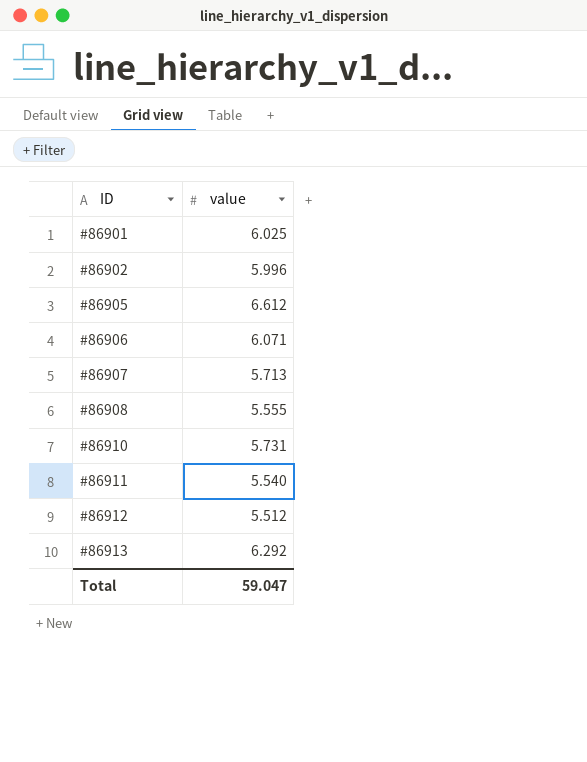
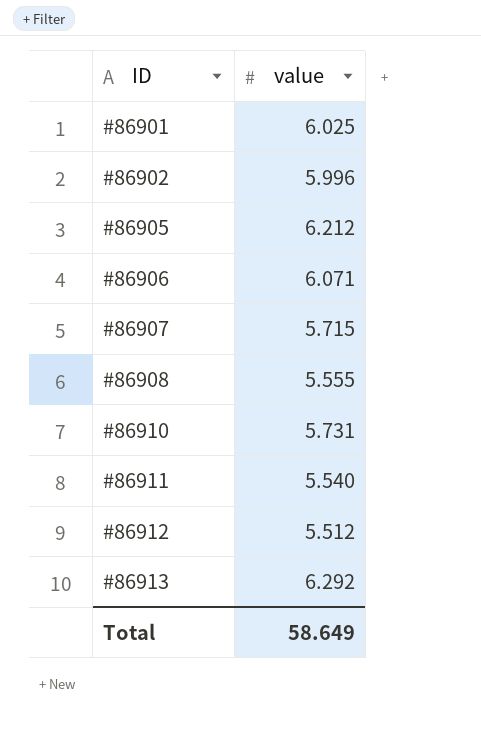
#86905 | value: 6.612 -> 6.212
#86907 | value: 5.713 -> 5.715
Total | value: 59.047 -> 58.649

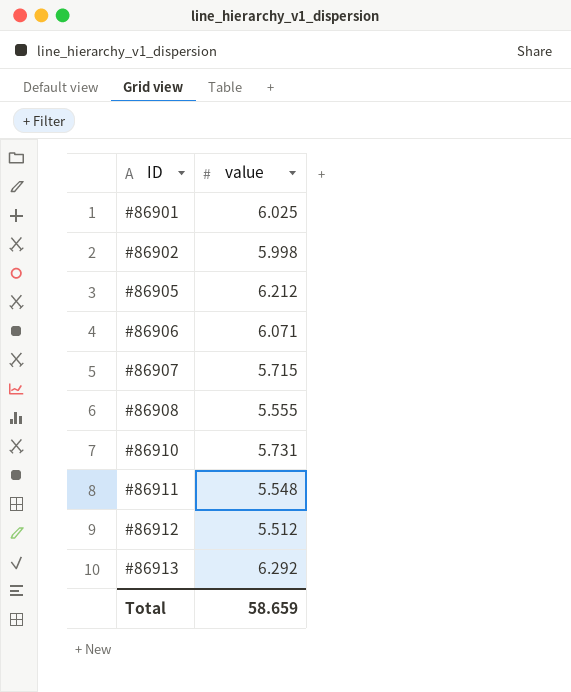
#86902 | value: 5.996 -> 5.998
#86911 | value: 5.540 -> 5.548
Total | value: 58.649 -> 58.659

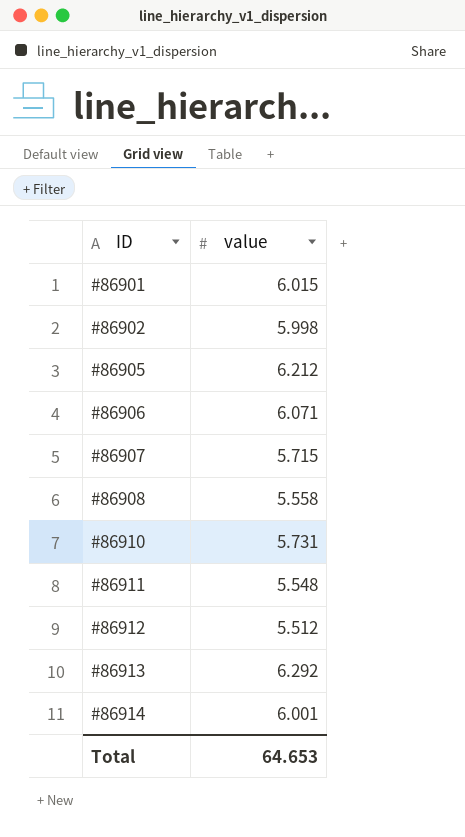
#86901 | value: 6.025 -> 6.015
#86908 | value: 5.555 -> 5.558
row #86914: none -> 6.001
Total | value: 58.659 -> 64.653

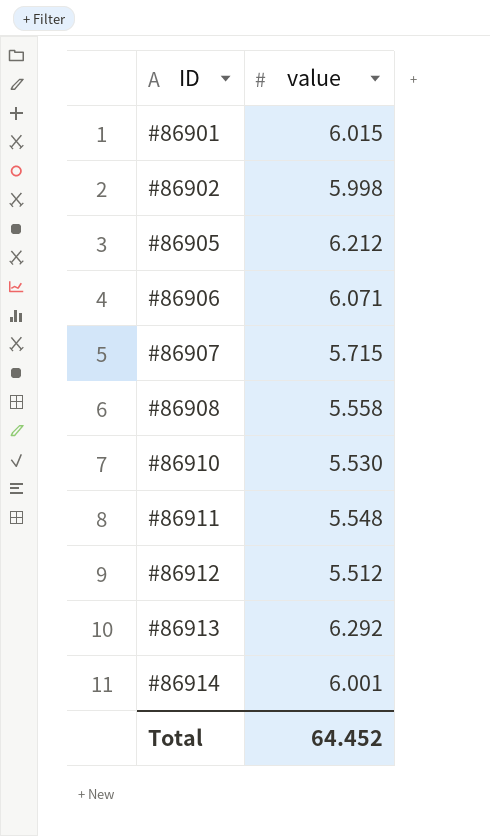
#86910 | value: 5.731 -> 5.530
Total | value: 64.653 -> 64.452

